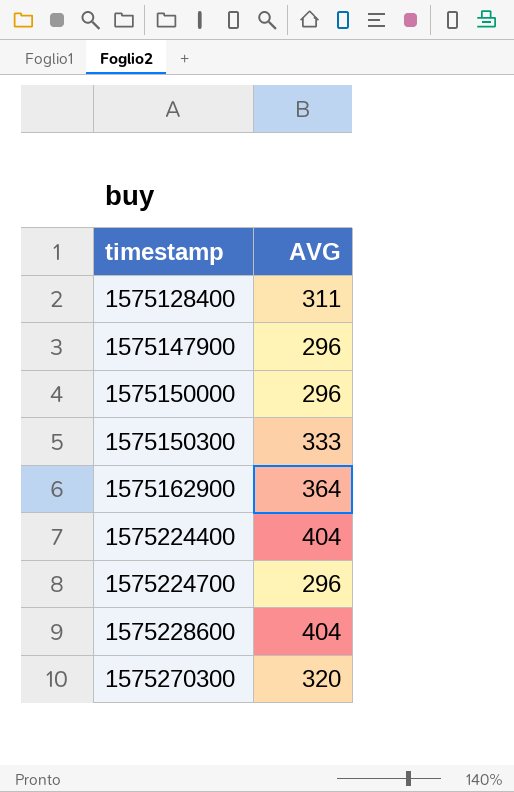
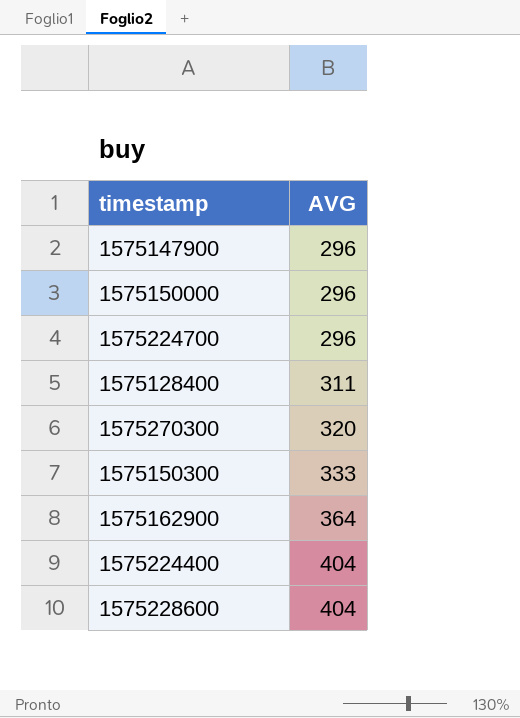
row order: timestamp ascending -> AVG ascending

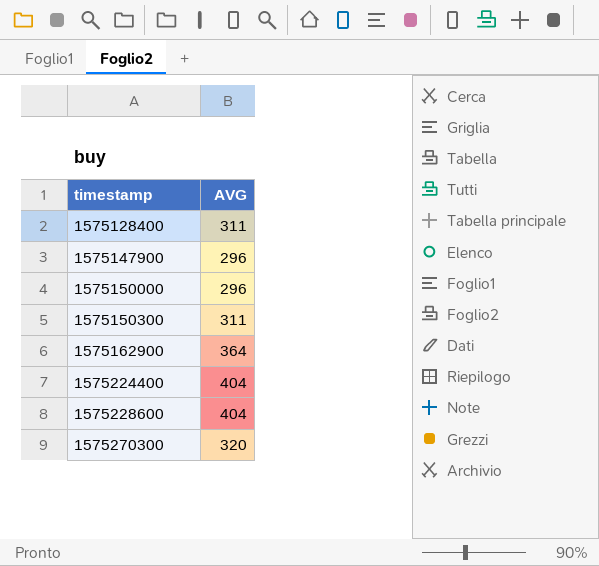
row order: AVG ascending -> timestamp ascending
row 1575224700: 296 -> none
1575150300 | AVG: 333 -> 311

